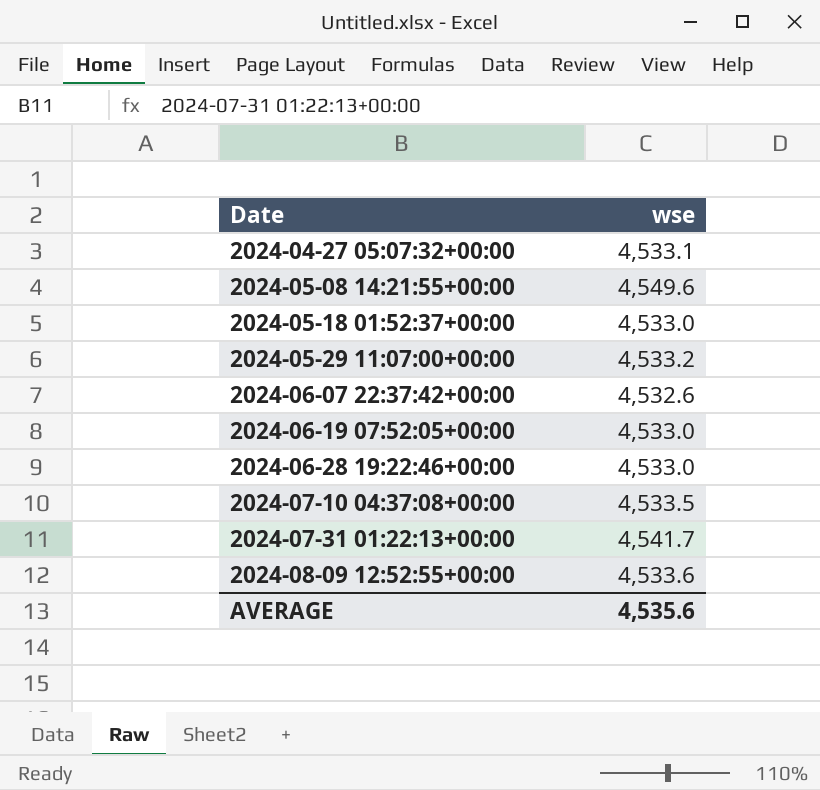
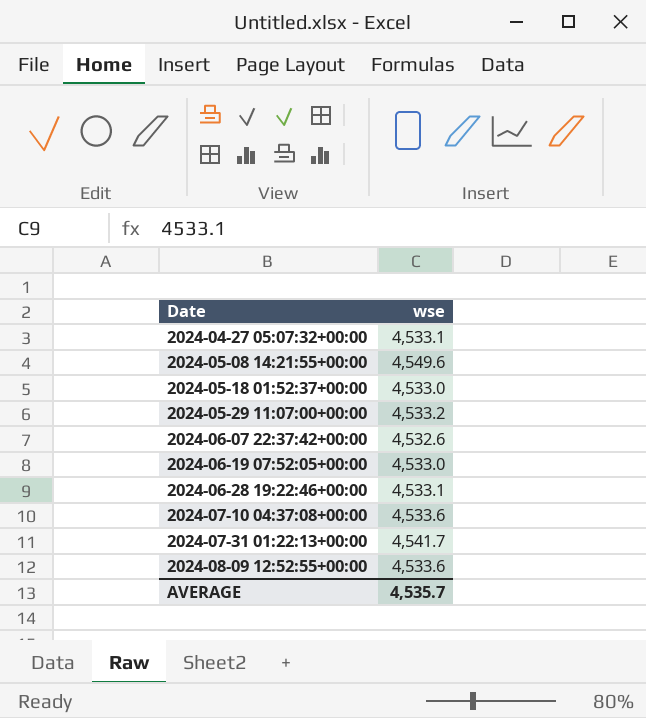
2024-06-28 19:22:46+00:00 | wse: 4,533.0 -> 4,533.1
2024-07-10 04:37:08+00:00 | wse: 4,533.5 -> 4,533.6
AVERAGE | wse: 4,535.6 -> 4,535.7

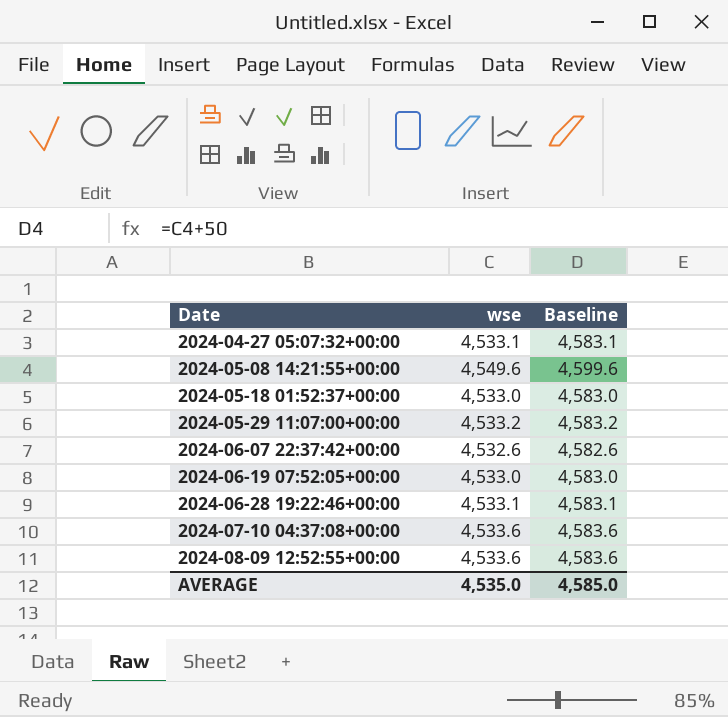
column Baseline | formula: none -> [wse] + 50
row 2024-07-31 01:22:13+00:00: 4,541.7 -> none
AVERAGE | wse: 4,535.7 -> 4,535.0

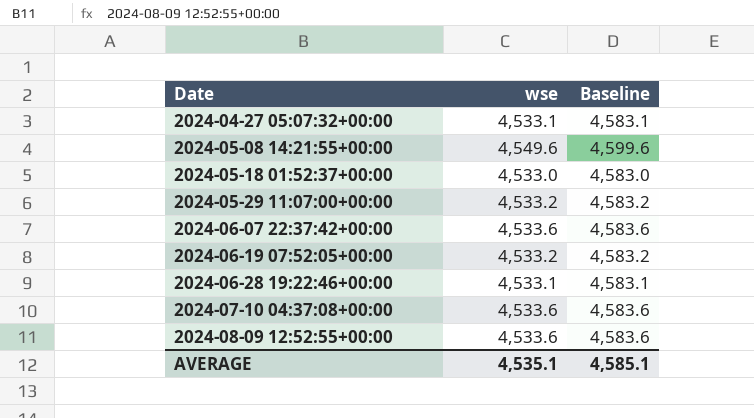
2024-06-07 22:37:42+00:00 | wse: 4,532.6 -> 4,533.6
2024-06-07 22:37:42+00:00 | Baseline: 4,582.6 -> 4,583.6
2024-06-19 07:52:05+00:00 | wse: 4,533.0 -> 4,533.2
2024-06-19 07:52:05+00:00 | Baseline: 4,583.0 -> 4,583.2
AVERAGE | wse: 4,535.0 -> 4,535.1
AVERAGE | Baseline: 4,585.0 -> 4,585.1

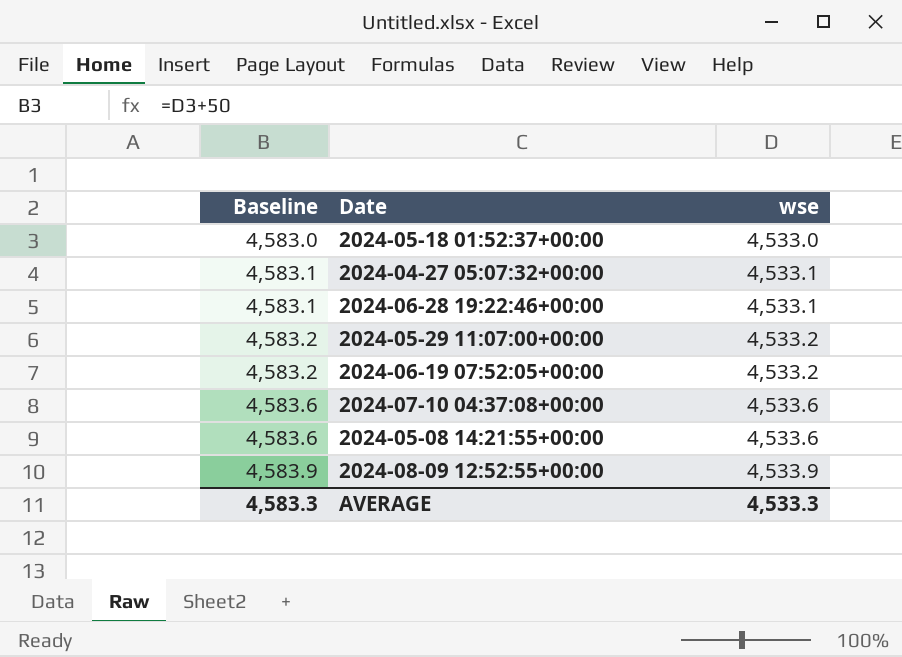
row order: Date ascending -> Baseline ascending
column Baseline | position: 3 -> 1
row 2024-06-07 22:37:42+00:00: 4,533.6 | 4,583.6 -> none
2024-05-08 14:21:55+00:00 | Baseline: 4,599.6 -> 4,583.6
2024-05-08 14:21:55+00:00 | wse: 4,549.6 -> 4,533.6
2024-08-09 12:52:55+00:00 | Baseline: 4,583.6 -> 4,583.9
2024-08-09 12:52:55+00:00 | wse: 4,533.6 -> 4,533.9
AVERAGE | Baseline: 4,585.1 -> 4,583.3
AVERAGE | wse: 4,535.1 -> 4,533.3

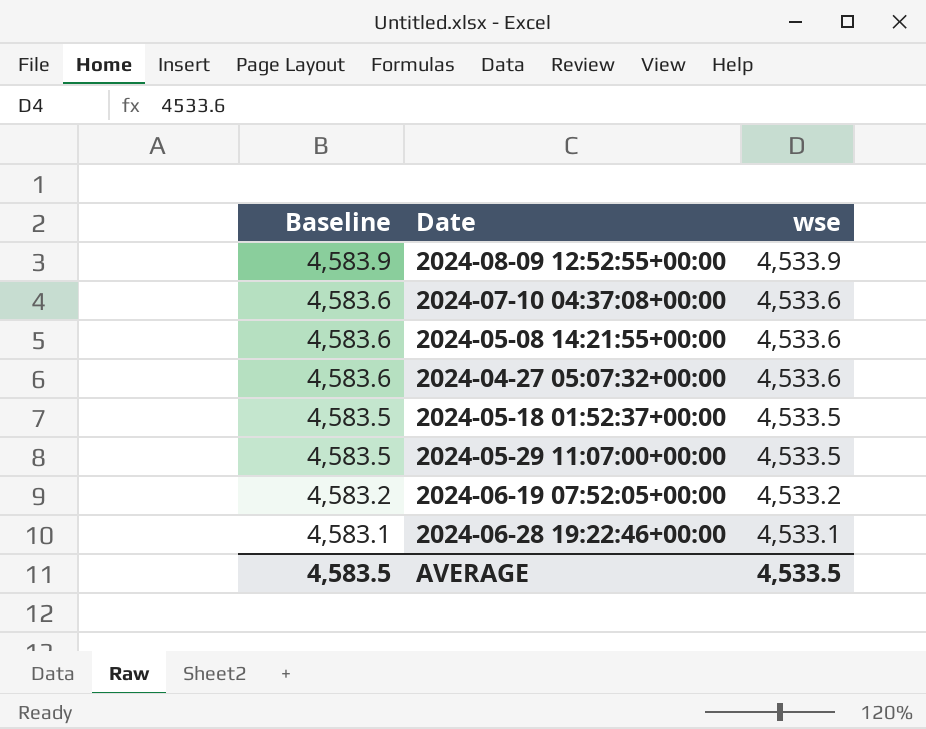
row order: Baseline ascending -> Baseline descending
2024-04-27 05:07:32+00:00 | Baseline: 4,583.1 -> 4,583.6
2024-04-27 05:07:32+00:00 | wse: 4,533.1 -> 4,533.6
2024-05-18 01:52:37+00:00 | Baseline: 4,583.0 -> 4,583.5
2024-05-18 01:52:37+00:00 | wse: 4,533.0 -> 4,533.5
2024-05-29 11:07:00+00:00 | Baseline: 4,583.2 -> 4,583.5
2024-05-29 11:07:00+00:00 | wse: 4,533.2 -> 4,533.5
AVERAGE | Baseline: 4,583.3 -> 4,583.5
AVERAGE | wse: 4,533.3 -> 4,533.5

